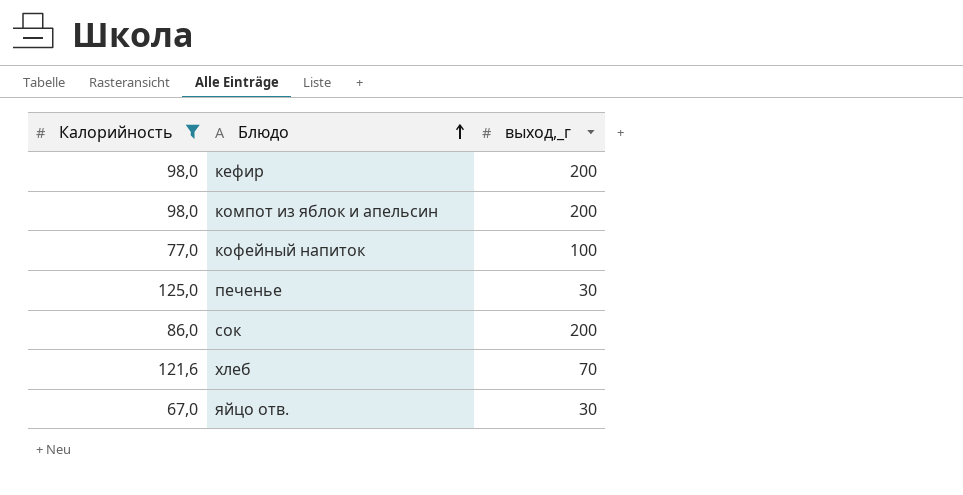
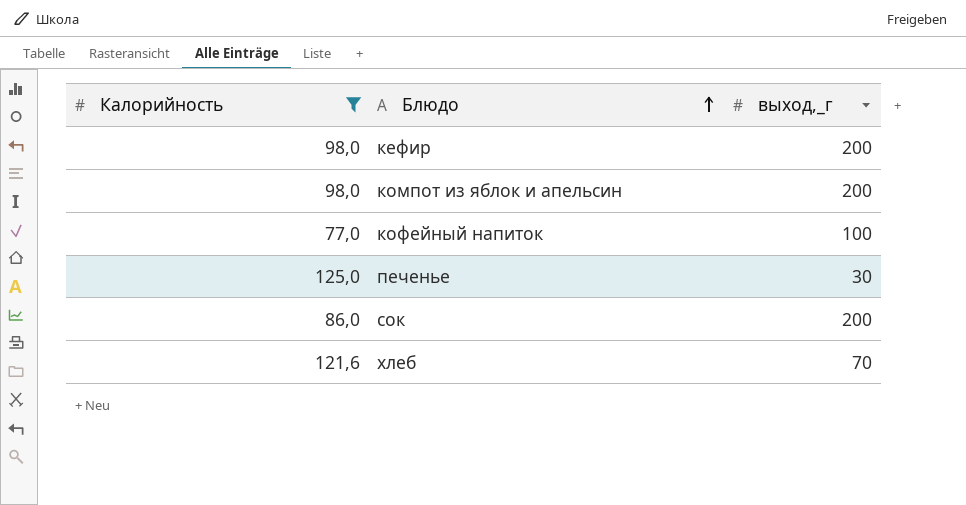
row яйцо отв.: 67,0 | 30 -> none

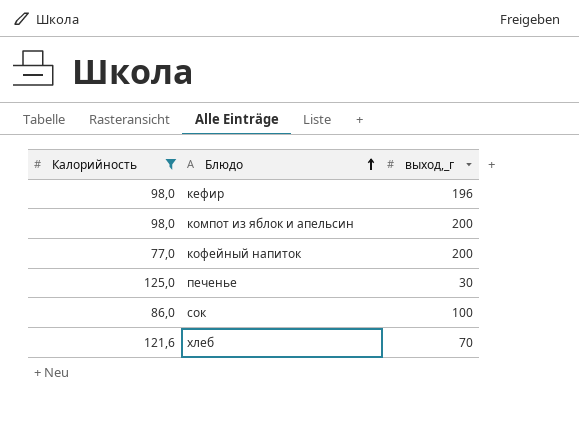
кефир | выход,_г: 200 -> 196
кофейный напиток | выход,_г: 100 -> 200
сок | выход,_г: 200 -> 100

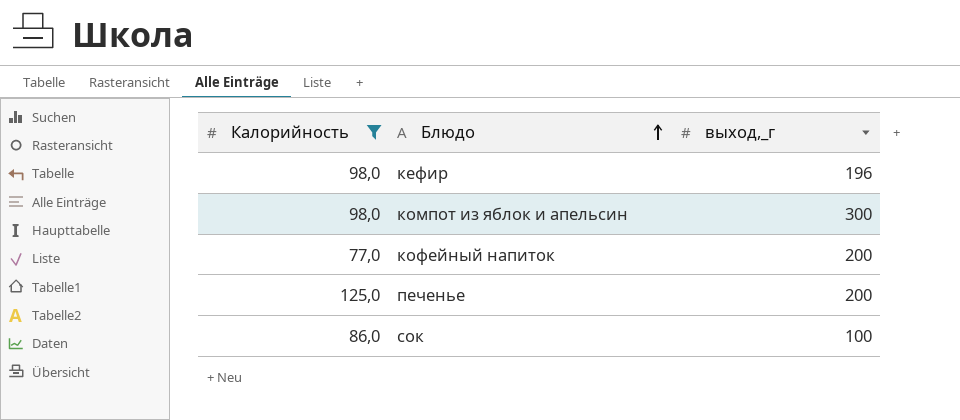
row хлеб: 121,6 | 70 -> none
компот из яблок и апельсин | выход,_г: 200 -> 300
печенье | выход,_г: 30 -> 200

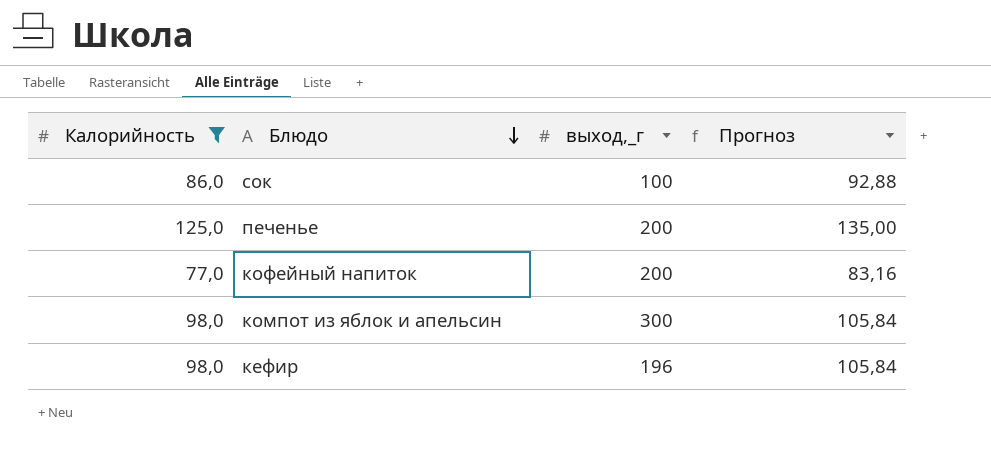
row order: Блюдо ascending -> Блюдо descending
column Прогноз | formula: none -> [Калорийность] * 1,08

